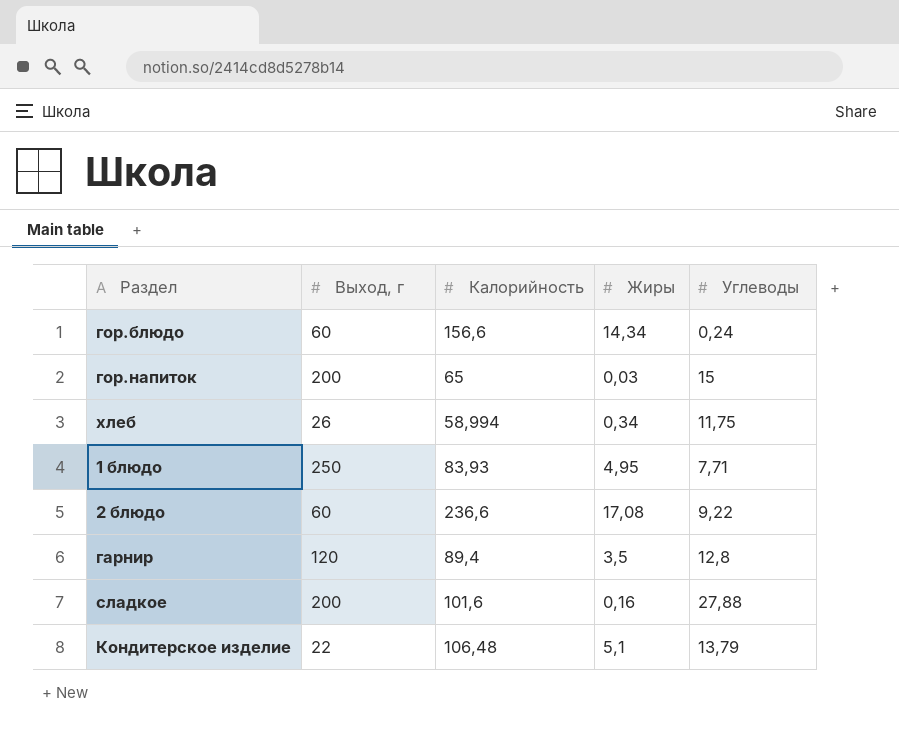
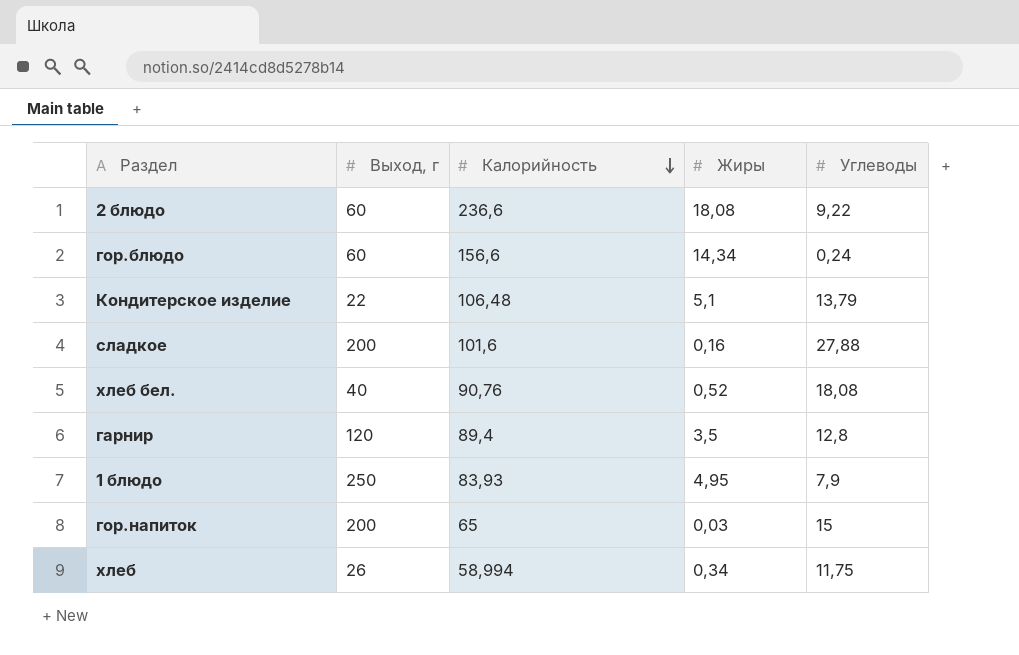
row order: none -> Калорийность descending
2 блюдо | Жиры: 17,08 -> 18,08
row хлеб бел.: none -> 40 | 90,76 | 0,52 | 18,08
1 блюдо | Углеводы: 7,71 -> 7,9

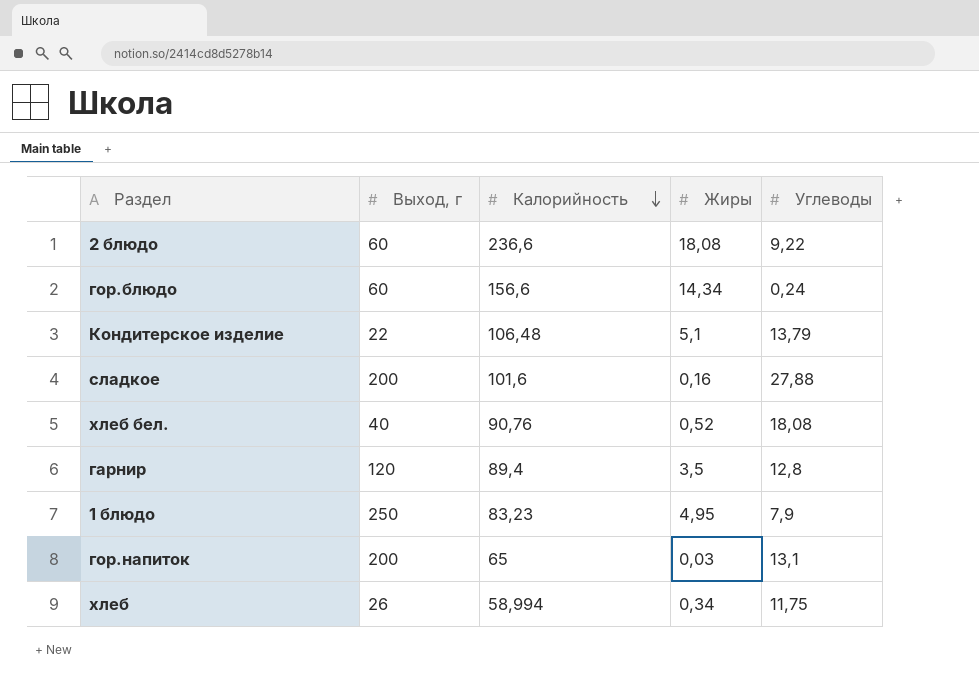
1 блюдо | Калорийность: 83,93 -> 83,23
гор.напиток | Углеводы: 15 -> 13,1

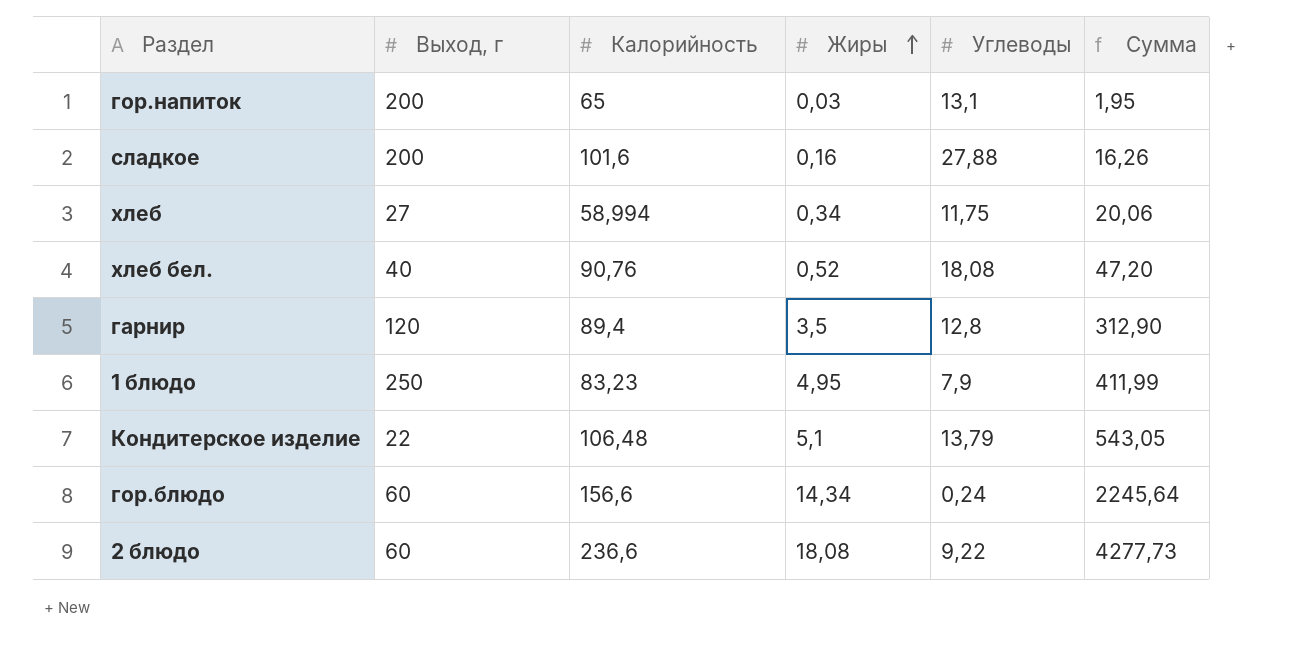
row order: Калорийность descending -> Жиры ascending
column Сумма | formula: none -> [Калорийность] * [Жиры]
хлеб | Выход, г: 26 -> 27

